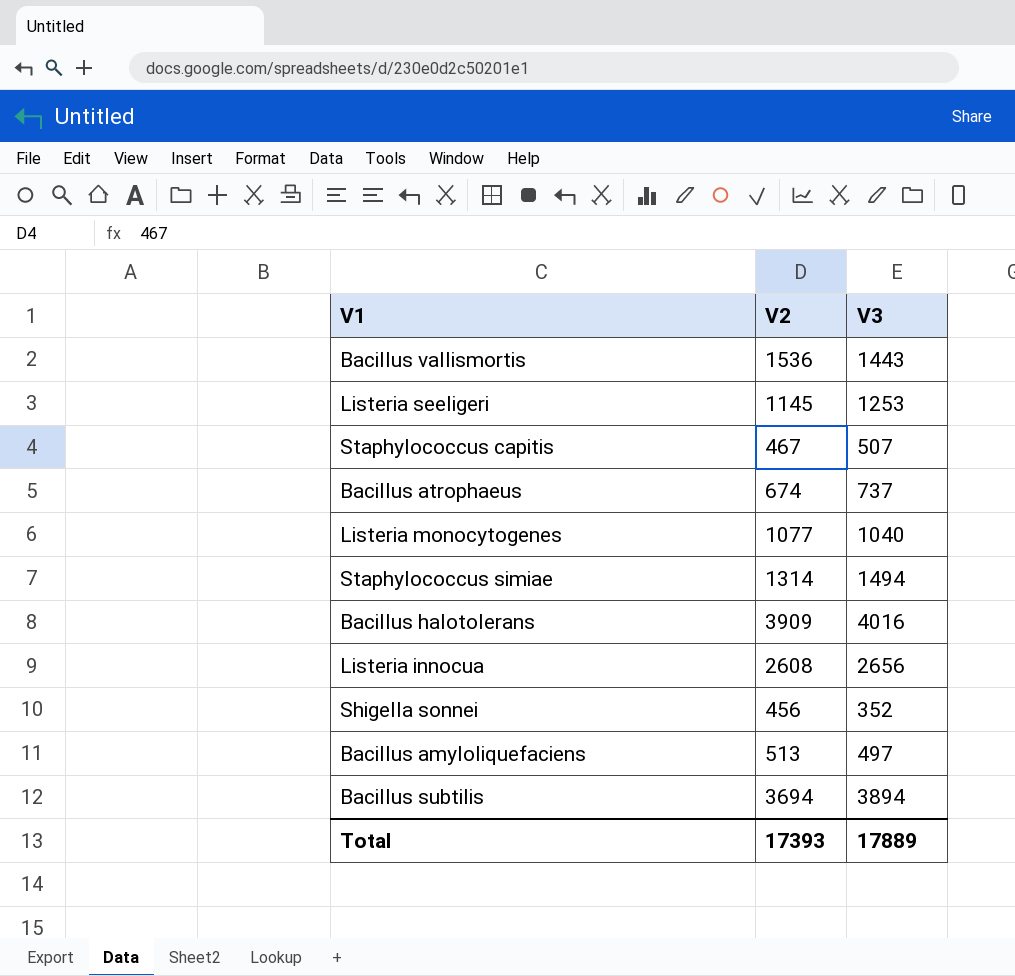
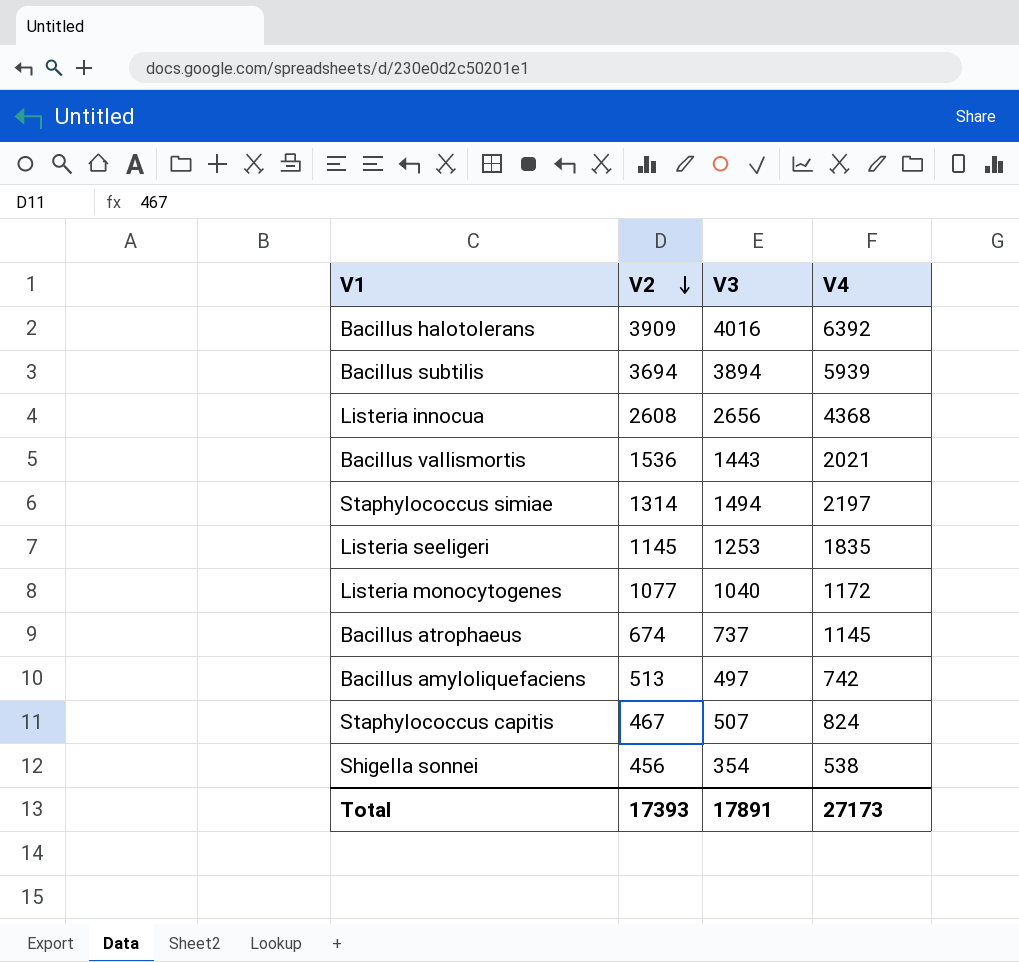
row order: none -> V2 descending
column V4 | position: none -> 4
Shigella sonnei | V3: 352 -> 354
Total | V3: 17889 -> 17891

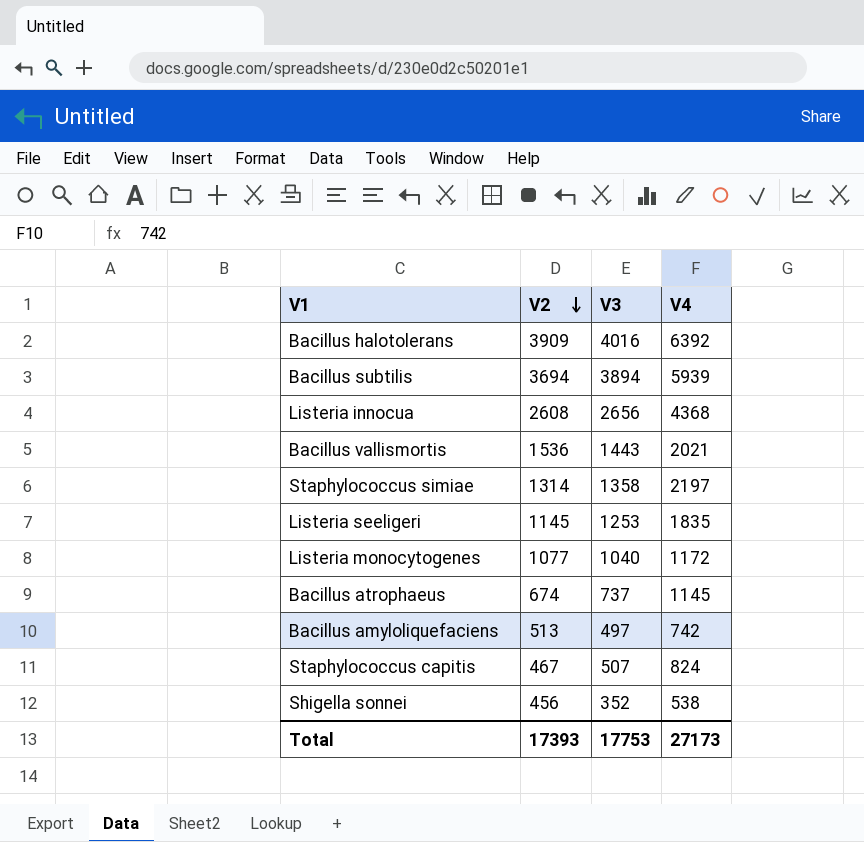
Staphylococcus simiae | V3: 1494 -> 1358
Shigella sonnei | V3: 354 -> 352
Total | V3: 17891 -> 17753

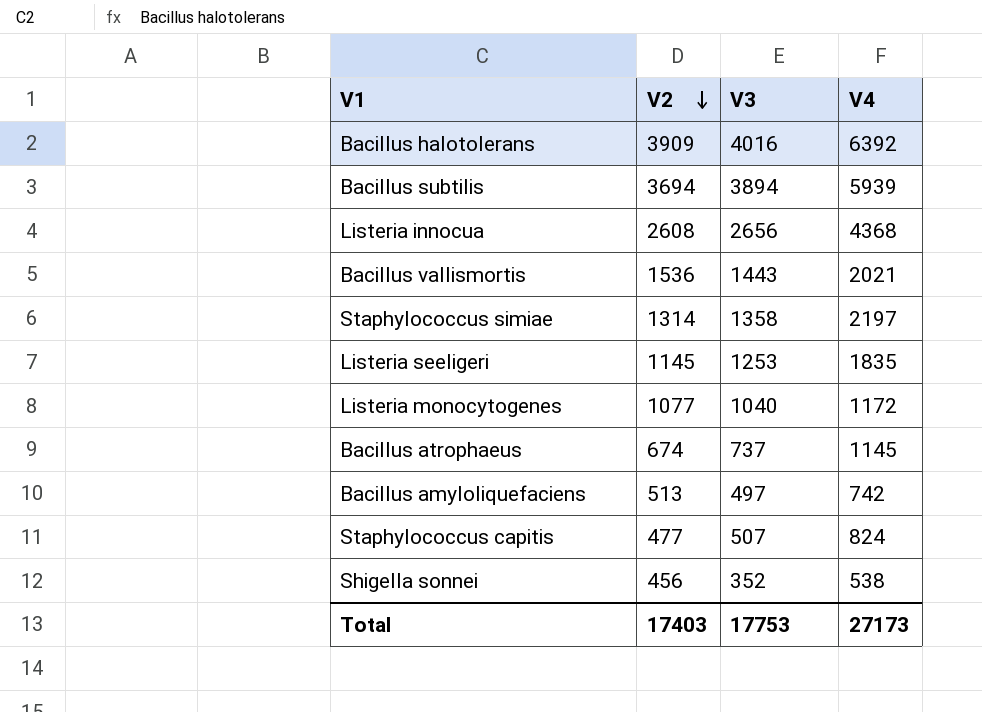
Staphylococcus capitis | V2: 467 -> 477
Total | V2: 17393 -> 17403

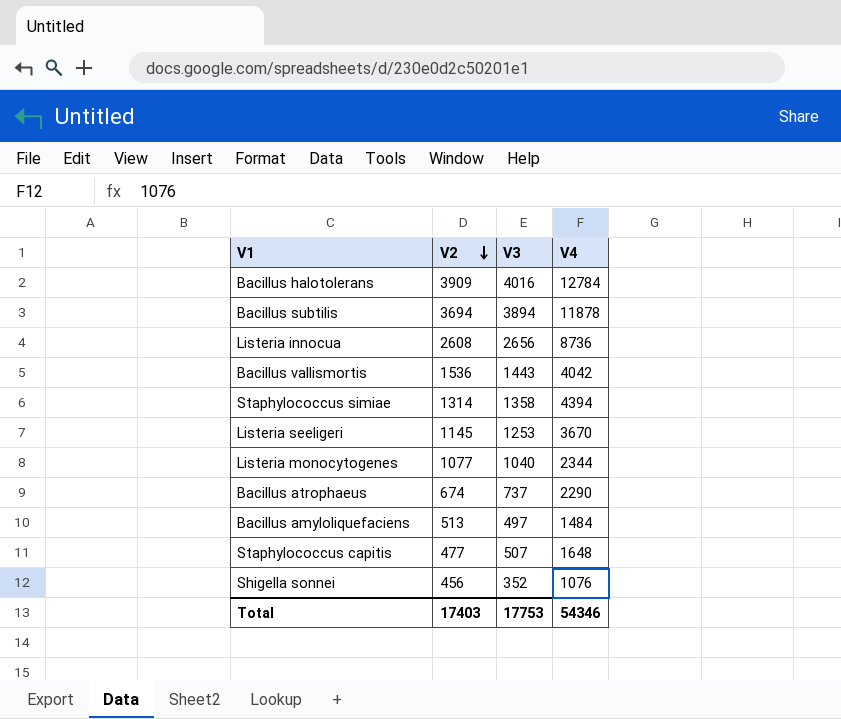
Bacillus halotolerans | V4: 6392 -> 12784
Bacillus subtilis | V4: 5939 -> 11878
Listeria innocua | V4: 4368 -> 8736
Bacillus vallismortis | V4: 2021 -> 4042
Staphylococcus simiae | V4: 2197 -> 4394
Listeria seeligeri | V4: 1835 -> 3670
Listeria monocytogenes | V4: 1172 -> 2344
Bacillus atrophaeus | V4: 1145 -> 2290
Bacillus amyloliquefaciens | V4: 742 -> 1484
Staphylococcus capitis | V4: 824 -> 1648
Shigella sonnei | V4: 538 -> 1076
Total | V4: 27173 -> 54346

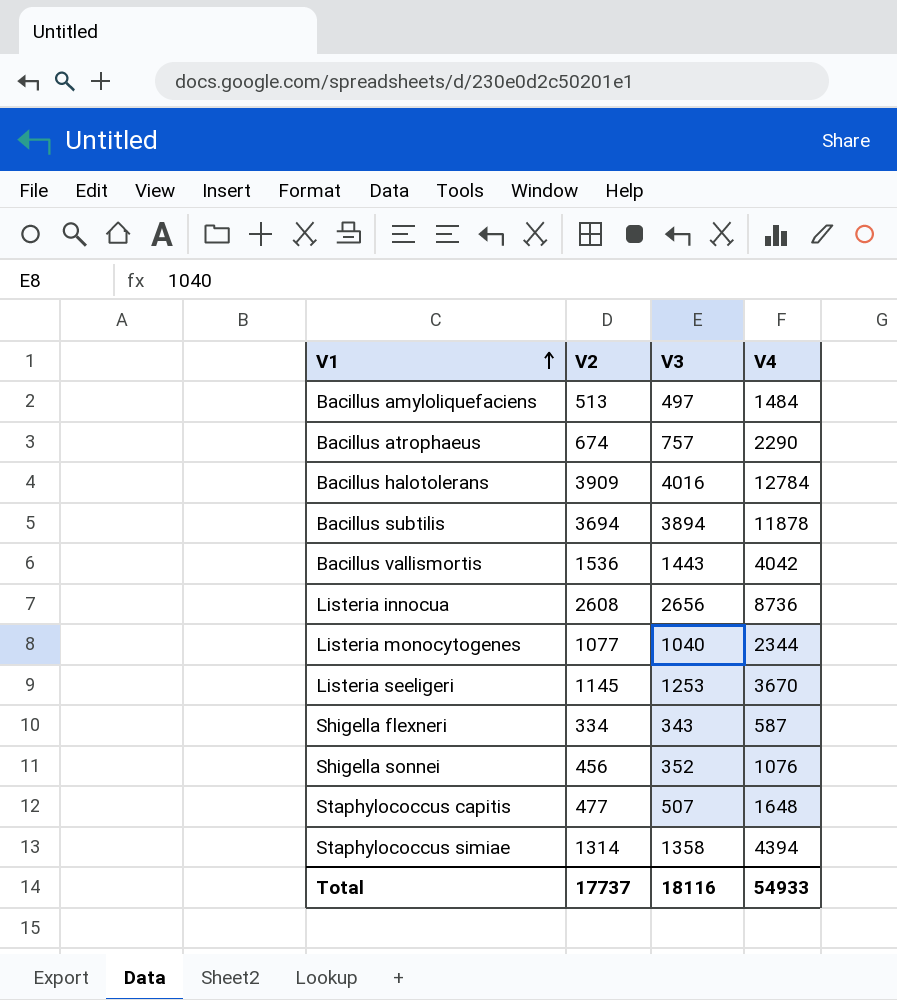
row order: V2 descending -> V1 ascending
Bacillus atrophaeus | V3: 737 -> 757
row Shigella flexneri: none -> 334 | 343 | 587
Total | V2: 17403 -> 17737
Total | V3: 17753 -> 18116
Total | V4: 54346 -> 54933

